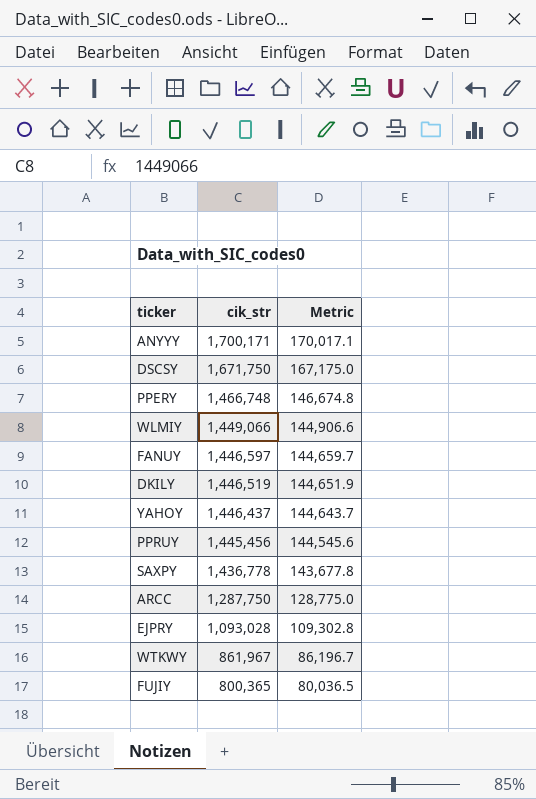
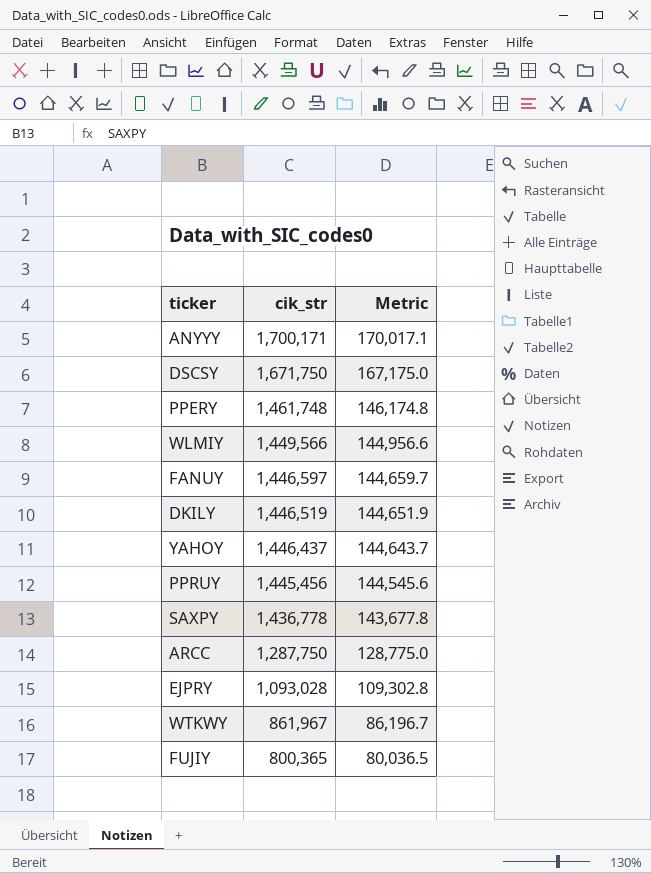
PPERY | cik_str: 1,466,748 -> 1,461,748
PPERY | Metric: 146,674.8 -> 146,174.8
WLMIY | cik_str: 1,449,066 -> 1,449,566
WLMIY | Metric: 144,906.6 -> 144,956.6

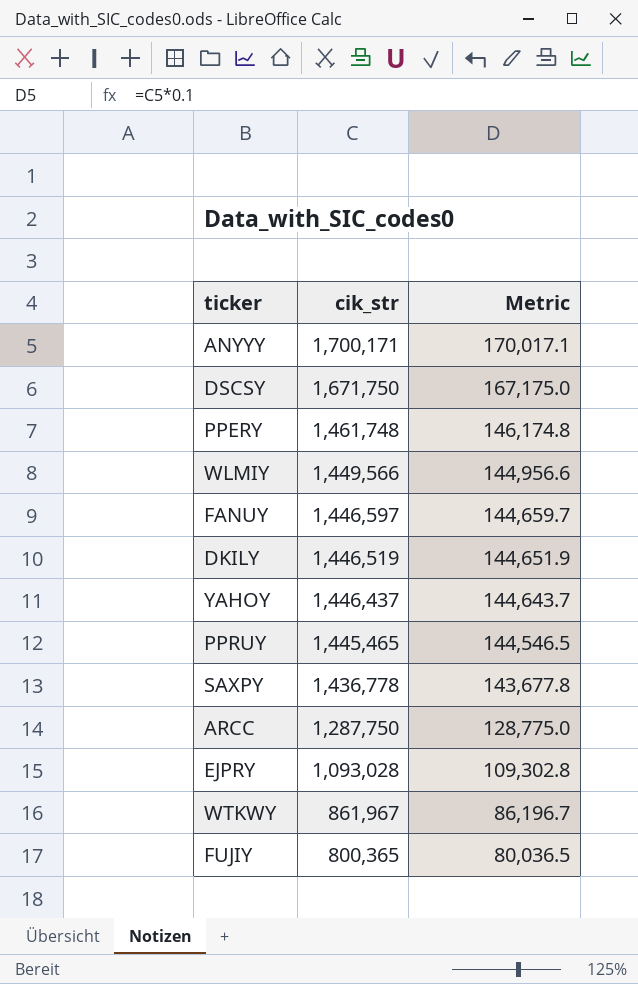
PPRUY | cik_str: 1,445,456 -> 1,445,465
PPRUY | Metric: 144,545.6 -> 144,546.5

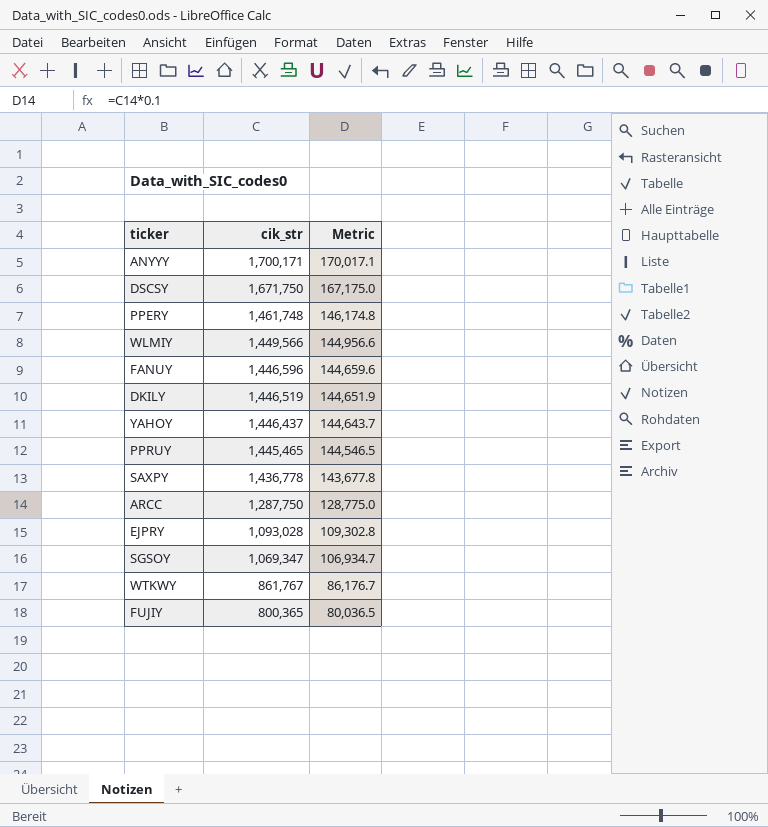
FANUY | cik_str: 1,446,597 -> 1,446,596
FANUY | Metric: 144,659.7 -> 144,659.6
row SGSOY: none -> 1,069,347 | 106,934.7
WTKWY | cik_str: 861,967 -> 861,767
WTKWY | Metric: 86,196.7 -> 86,176.7

